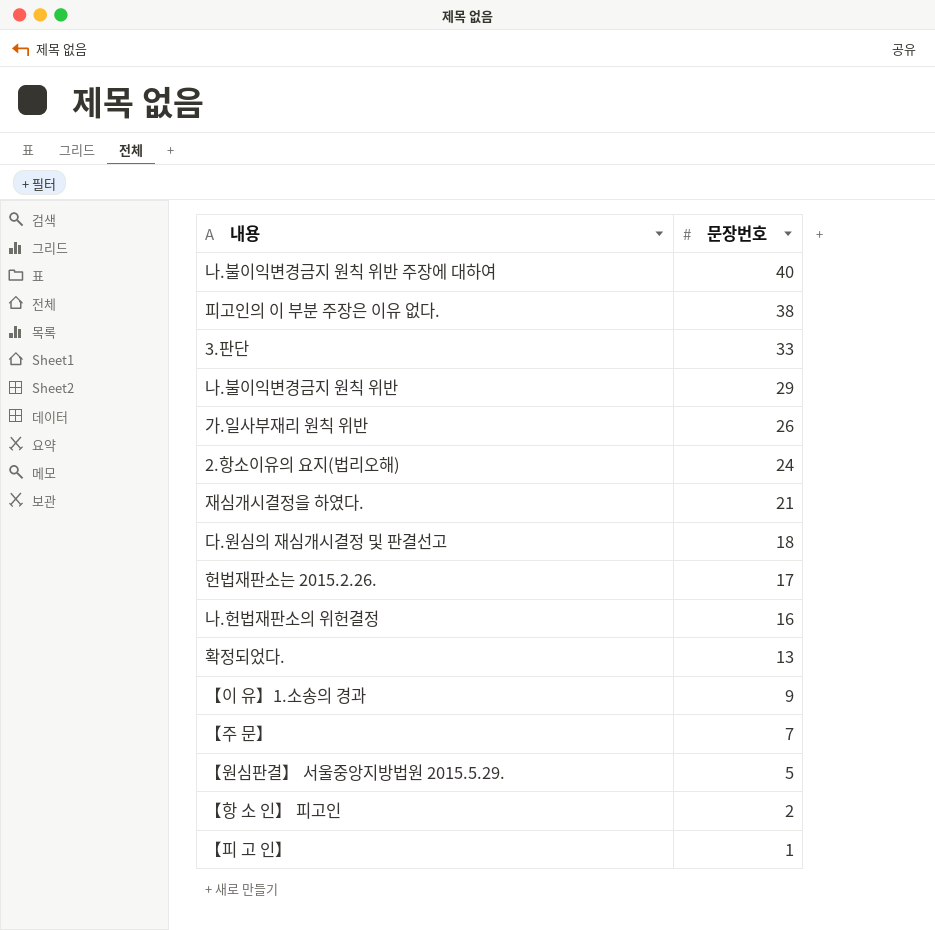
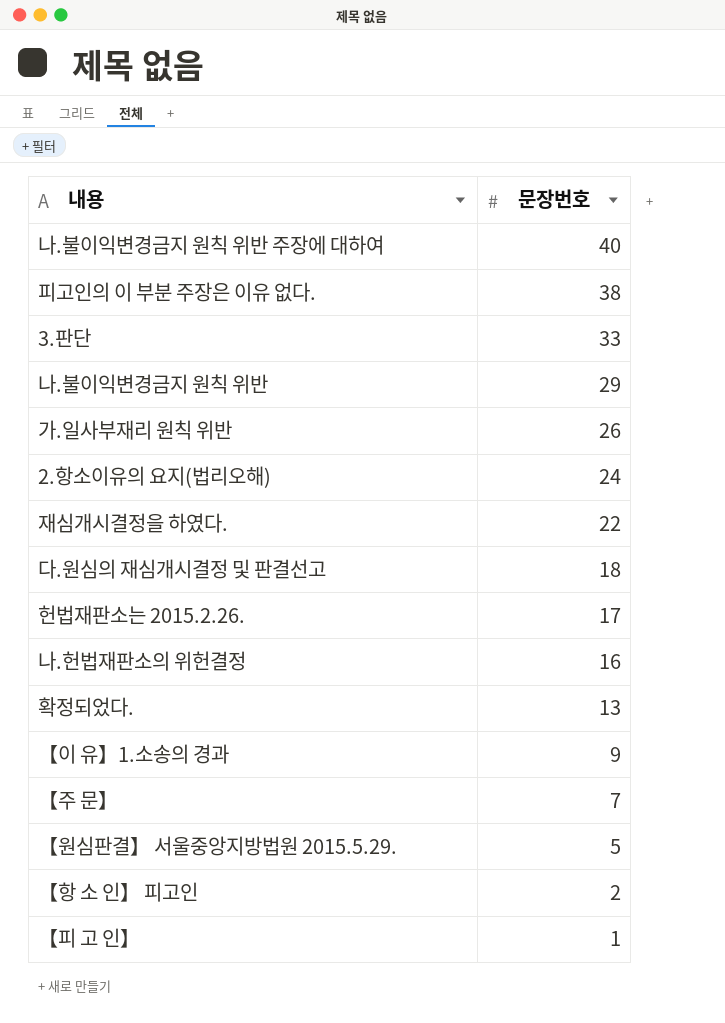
재심개시결정을 하였다. | 문장번호: 21 -> 22

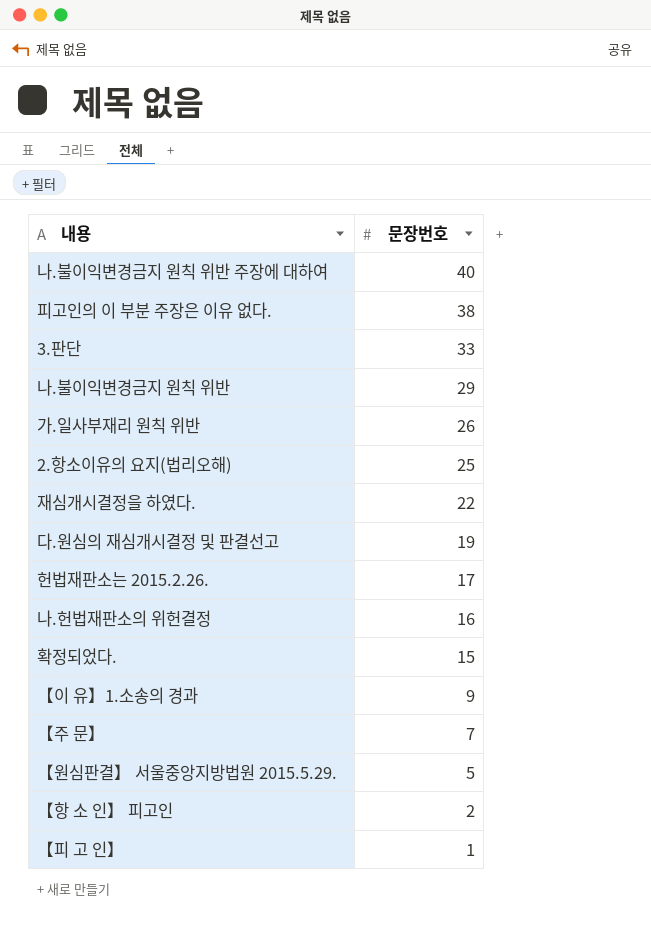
2.항소이유의 요지(법리오해) | 문장번호: 24 -> 25
다.원심의 재심개시결정 및 판결선고 | 문장번호: 18 -> 19
확정되었다. | 문장번호: 13 -> 15

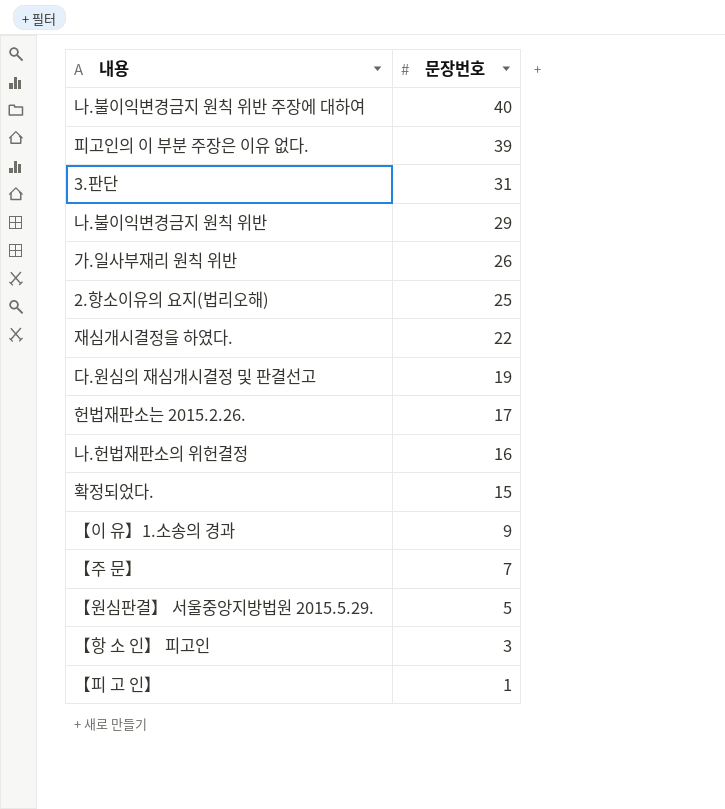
피고인의 이 부분 주장은 이유 없다. | 문장번호: 38 -> 39
3.판단 | 문장번호: 33 -> 31
【항 소 인】 피고인 | 문장번호: 2 -> 3

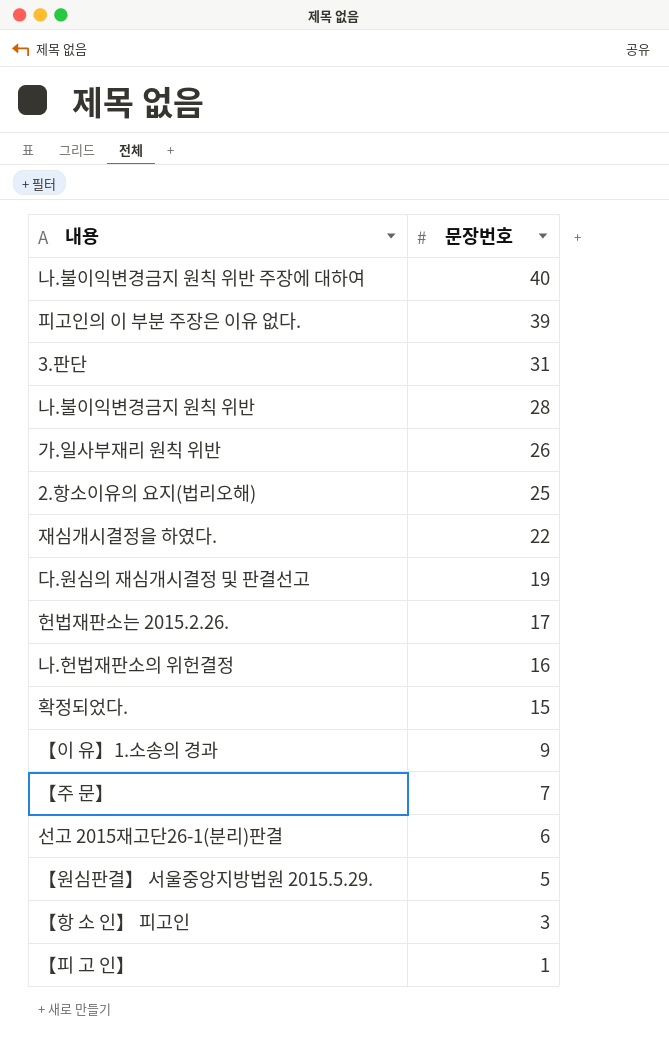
나.불이익변경금지 원칙 위반 | 문장번호: 29 -> 28
row 선고 2015재고단26-1(분리)판결: none -> 6

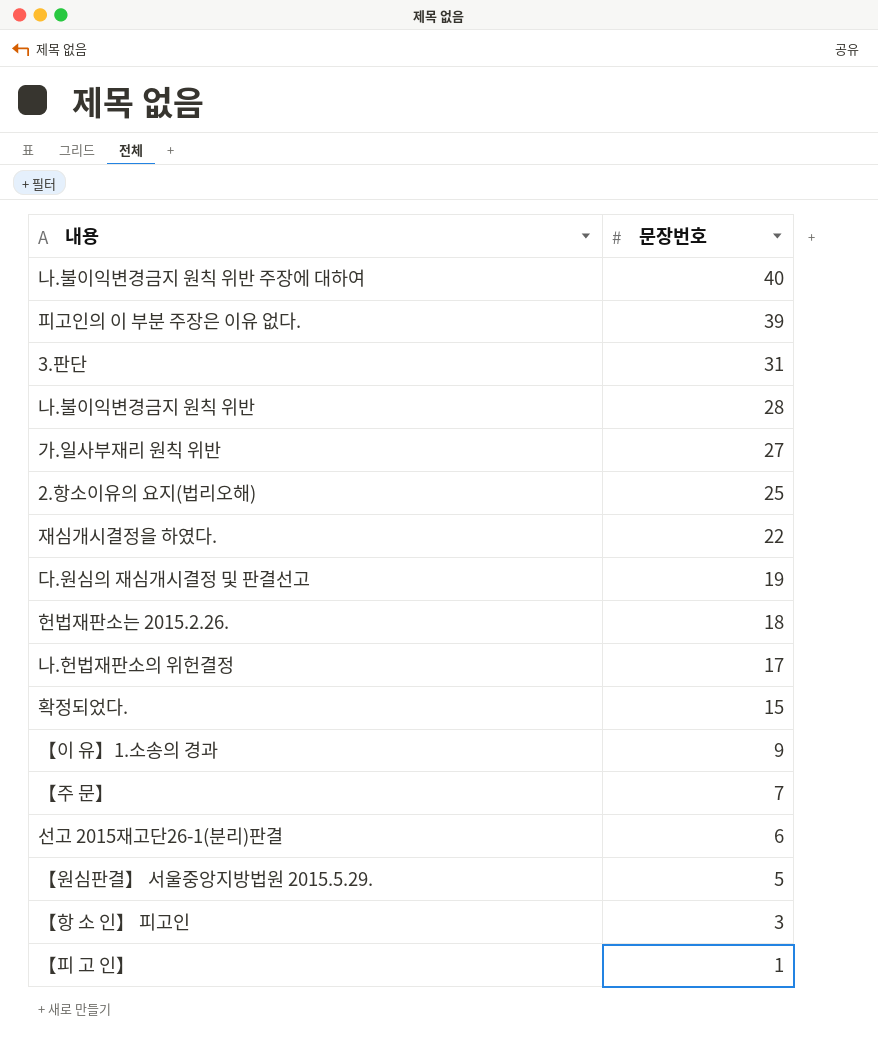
가.일사부재리 원칙 위반 | 문장번호: 26 -> 27
헌법재판소는 2015.2.26. | 문장번호: 17 -> 18
나.헌법재판소의 위헌결정 | 문장번호: 16 -> 17

